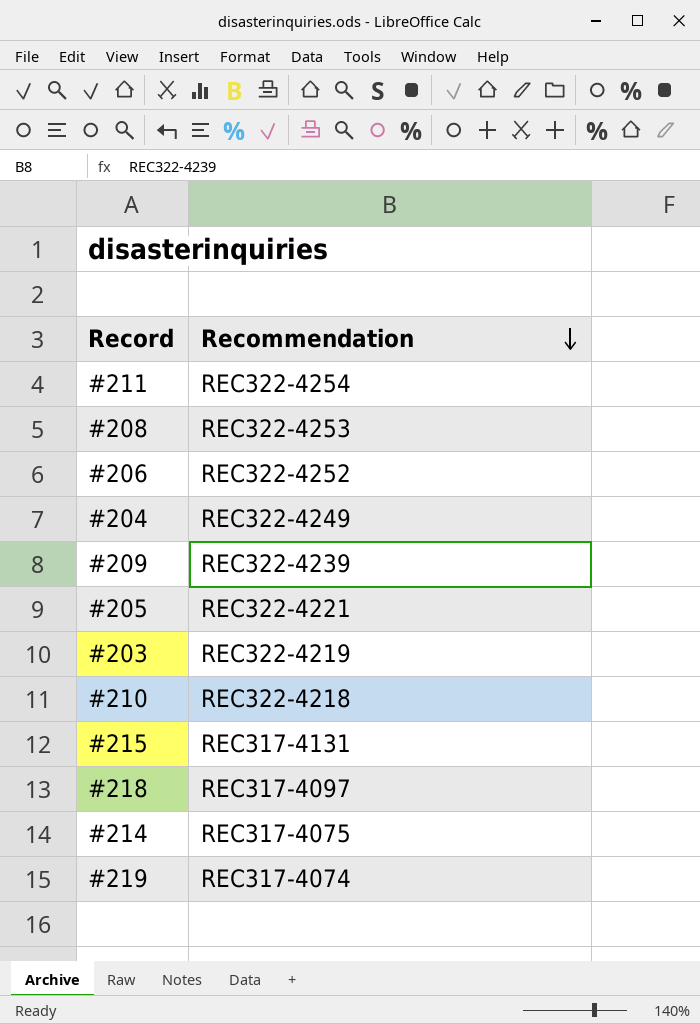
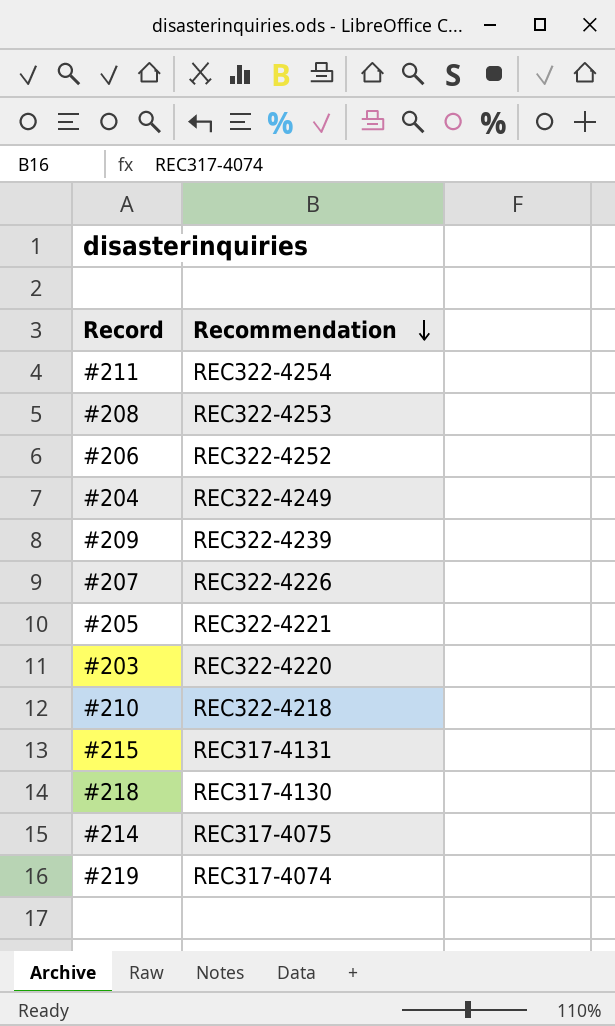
row #207: none -> REC322-4226
#203 | Recommendation: REC322-4219 -> REC322-4220
#218 | Recommendation: REC317-4097 -> REC317-4130

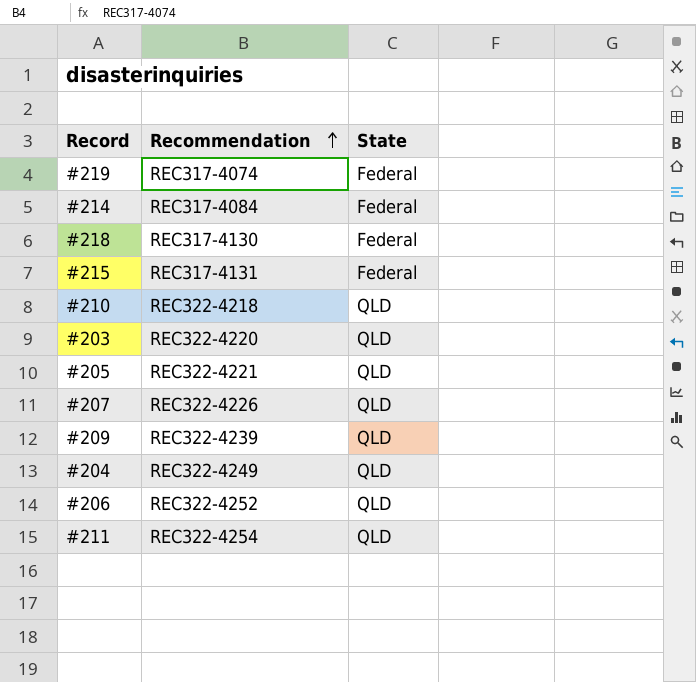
row order: Recommendation descending -> Recommendation ascending
column State | position: none -> 3
row #208: REC322-4253 -> none
#214 | Recommendation: REC317-4075 -> REC317-4084

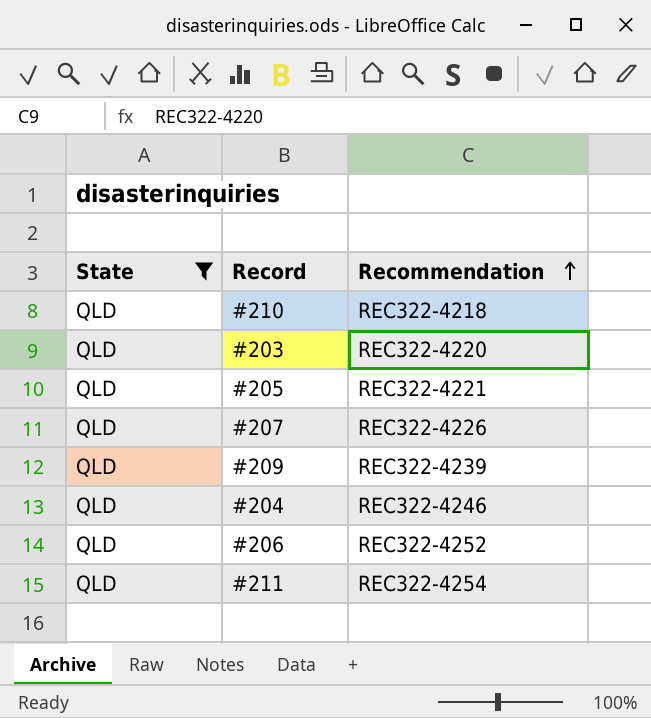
filter: none -> State = QLD
column State | position: 3 -> 1
#204 | Recommendation: REC322-4249 -> REC322-4246

